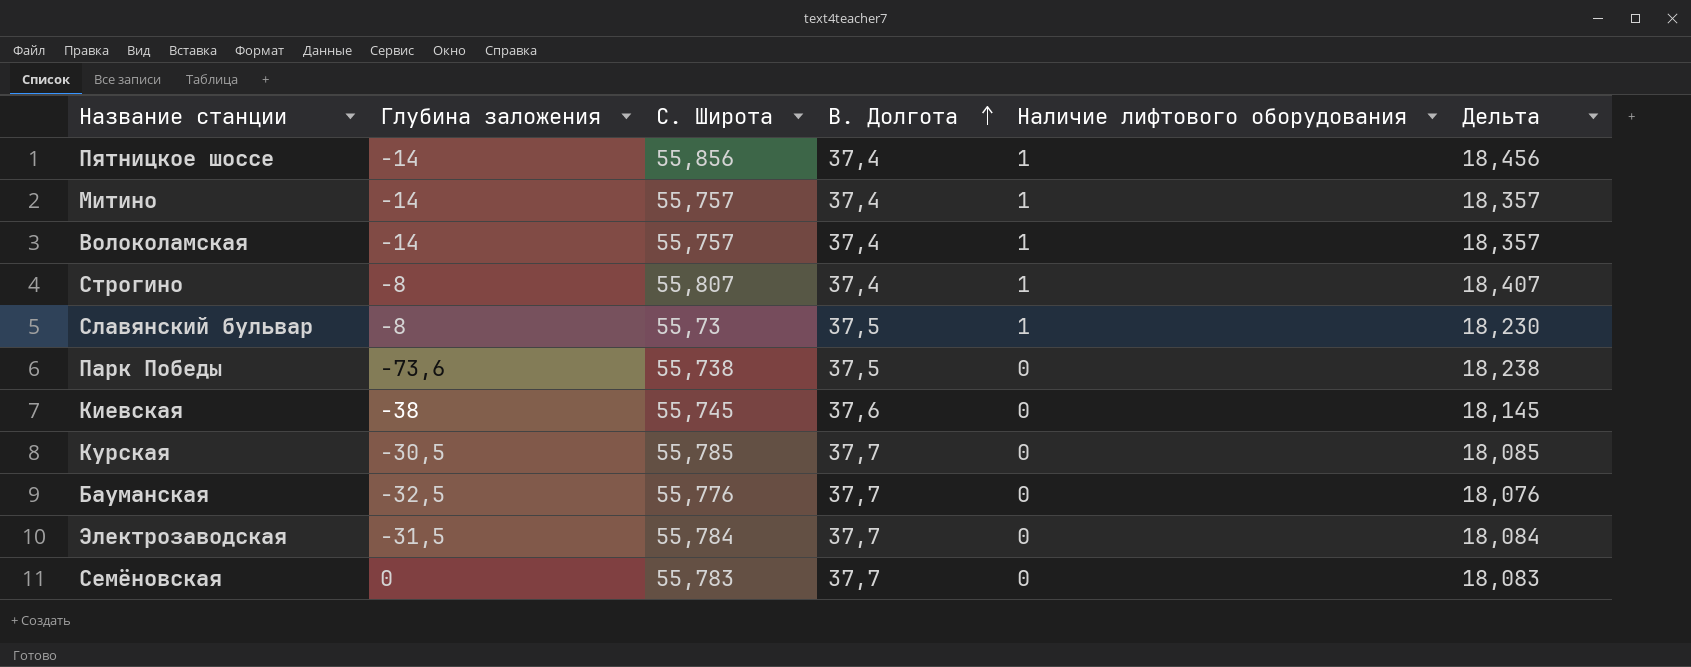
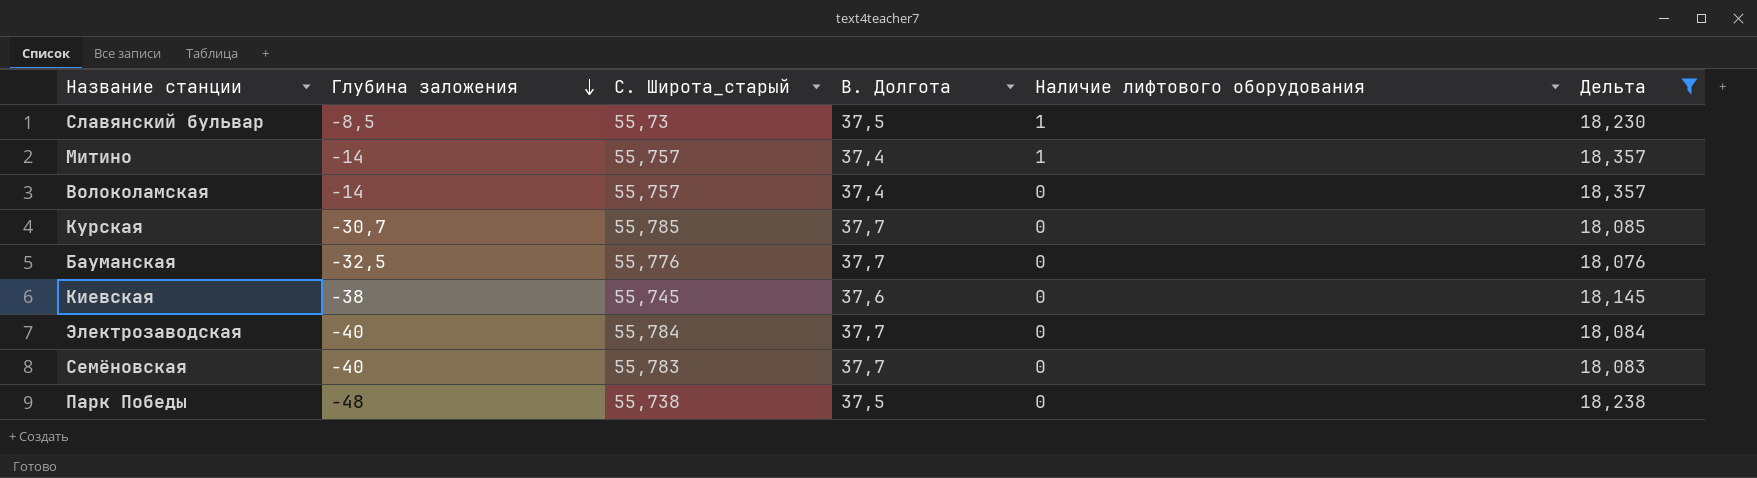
filter: none -> Дельта <= 18,357
row order: В. Долгота ascending -> Глубина заложения descending
column name: С. Широта -> С. Широта_старый
Славянский бульвар | Глубина заложения: -8 -> -8,5
Волоколамская | Наличие лифтового оборудования: 1 -> 0
Курская | Глубина заложения: -30,5 -> -30,7
Электрозаводская | Глубина заложения: -31,5 -> -40
Семёновская | Глубина заложения: 0 -> -40
Парк Победы | Глубина заложения: -73,6 -> -48

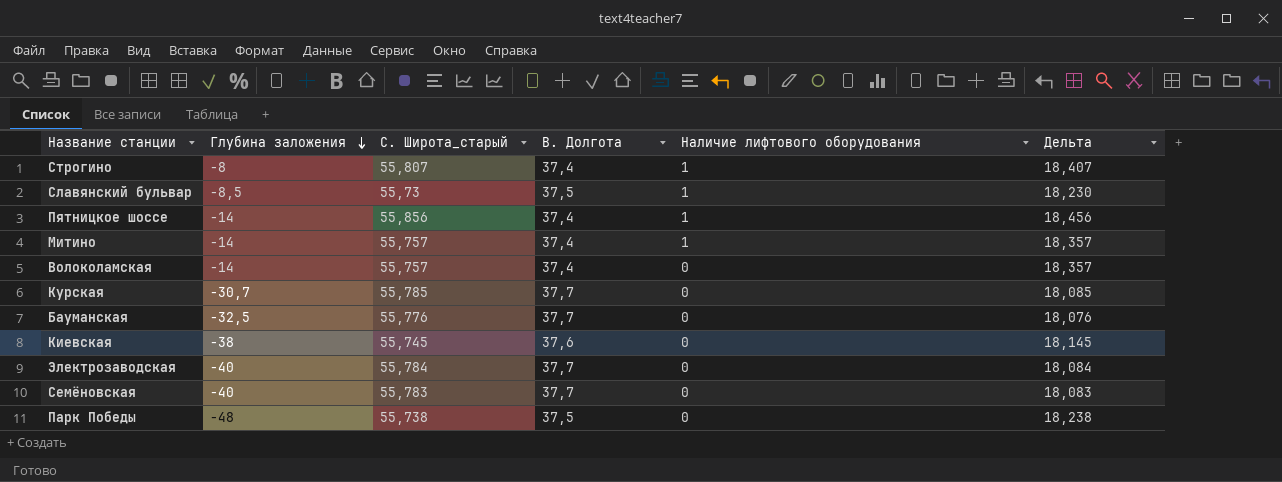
filter: Дельта <= 18,357 -> none

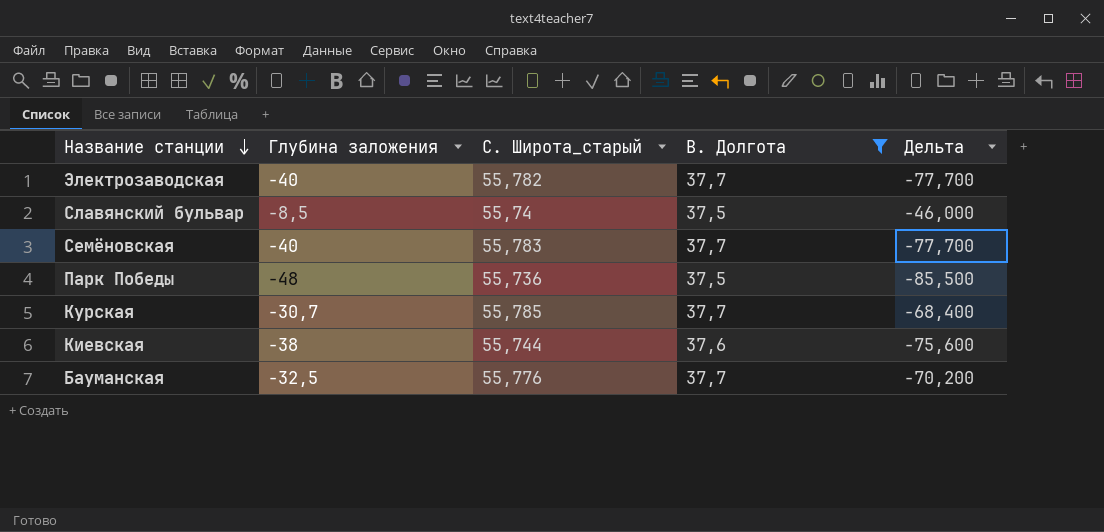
filter: none -> В. Долгота != 37,4
row order: Глубина заложения descending -> Название станции descending
column Наличие лифтового оборудования | position: 5 -> none
column Дельта | formula: [С. Широта_старый] - [В. Долгота] -> [Глубина заложения] - [В. Долгота]
Электрозаводская | С. Широта_старый: 55,784 -> 55,782
Славянский бульвар | С. Широта_старый: 55,73 -> 55,74
Парк Победы | С. Широта_старый: 55,738 -> 55,736
Киевская | С. Широта_старый: 55,745 -> 55,744

